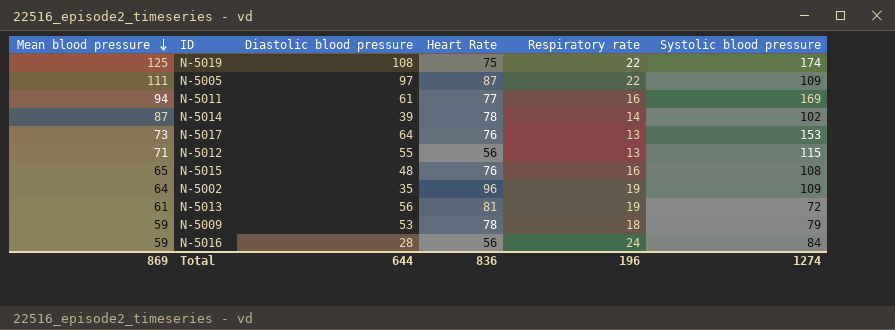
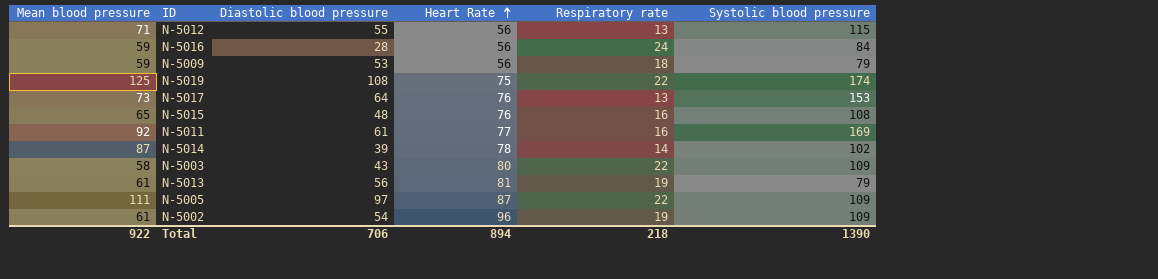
row order: Mean blood pressure descending -> Heart Rate ascending
N-5009 | Heart Rate: 78 -> 56
N-5011 | Mean blood pressure: 94 -> 92
row N-5003: none -> 58 | 43 | 80 | 22 | 109
N-5013 | Systolic blood pressure: 72 -> 79
N-5002 | Mean blood pressure: 64 -> 61
N-5002 | Diastolic blood pressure: 35 -> 54
Total | Mean blood pressure: 869 -> 922
Total | Diastolic blood pressure: 644 -> 706
Total | Heart Rate: 836 -> 894
Total | Respiratory rate: 196 -> 218
Total | Systolic blood pressure: 1274 -> 1390

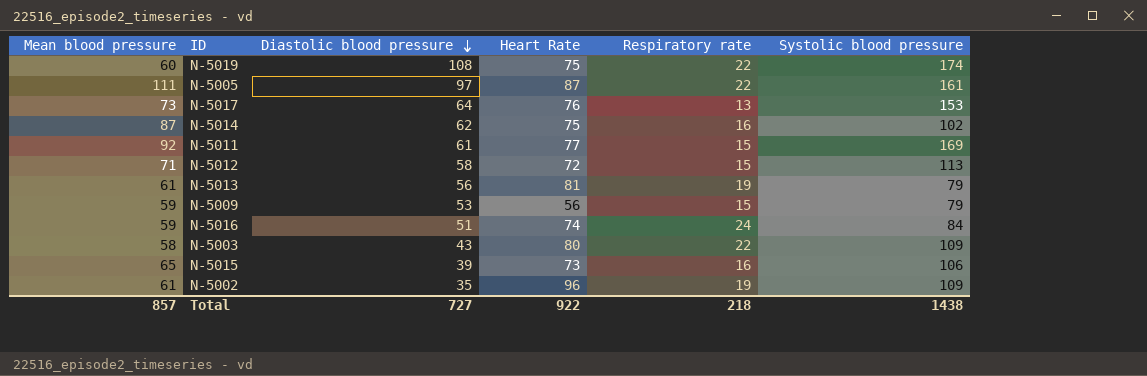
row order: Heart Rate ascending -> Diastolic blood pressure descending
N-5019 | Mean blood pressure: 125 -> 60
N-5005 | Systolic blood pressure: 109 -> 161
N-5014 | Diastolic blood pressure: 39 -> 62
N-5014 | Heart Rate: 78 -> 75
N-5014 | Respiratory rate: 14 -> 16
N-5011 | Respiratory rate: 16 -> 15
N-5012 | Diastolic blood pressure: 55 -> 58
N-5012 | Heart Rate: 56 -> 72
N-5012 | Respiratory rate: 13 -> 15
N-5012 | Systolic blood pressure: 115 -> 113
N-5009 | Respiratory rate: 18 -> 15
N-5016 | Diastolic blood pressure: 28 -> 51
N-5016 | Heart Rate: 56 -> 74
N-5015 | Diastolic blood pressure: 48 -> 39
N-5015 | Heart Rate: 76 -> 73
N-5015 | Systolic blood pressure: 108 -> 106
N-5002 | Diastolic blood pressure: 54 -> 35
Total | Mean blood pressure: 922 -> 857
Total | Diastolic blood pressure: 706 -> 727
Total | Heart Rate: 894 -> 922
Total | Systolic blood pressure: 1390 -> 1438

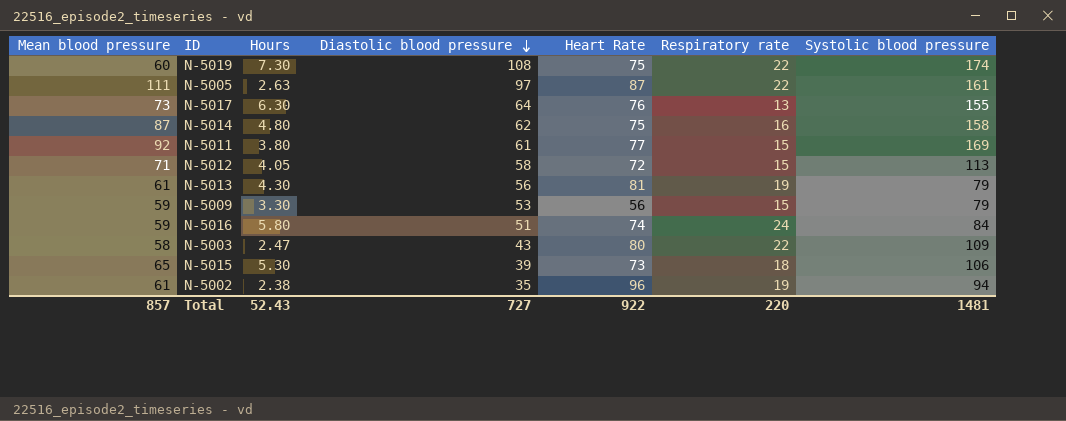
column Hours | position: none -> 3
N-5017 | Systolic blood pressure: 153 -> 155
N-5014 | Systolic blood pressure: 102 -> 158
N-5015 | Respiratory rate: 16 -> 18
N-5002 | Systolic blood pressure: 109 -> 94
Total | Respiratory rate: 218 -> 220
Total | Systolic blood pressure: 1438 -> 1481

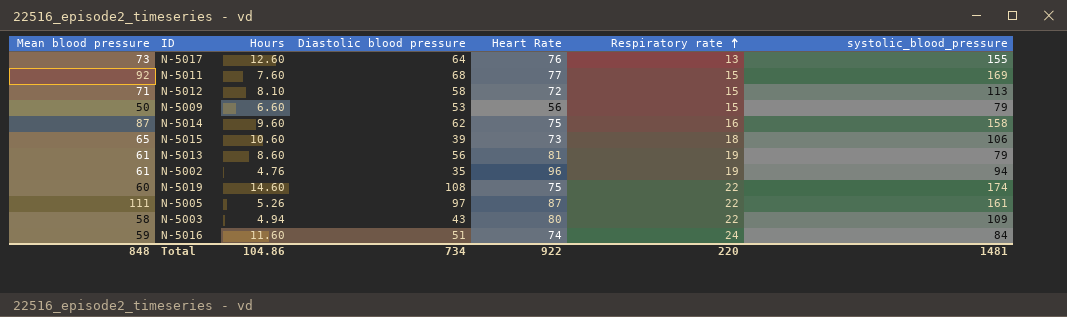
row order: Diastolic blood pressure descending -> Respiratory rate ascending
column name: Systolic blood pressure -> systolic_blood_pressure
N-5017 | Hours: 6.30 -> 12.60
N-5011 | Hours: 3.80 -> 7.60
N-5011 | Diastolic blood pressure: 61 -> 68
N-5012 | Hours: 4.05 -> 8.10
N-5009 | Mean blood pressure: 59 -> 50
N-5009 | Hours: 3.30 -> 6.60
N-5014 | Hours: 4.80 -> 9.60
N-5015 | Hours: 5.30 -> 10.60
N-5013 | Hours: 4.30 -> 8.60
N-5002 | Hours: 2.38 -> 4.76
N-5019 | Hours: 7.30 -> 14.60
N-5005 | Hours: 2.63 -> 5.26
N-5003 | Hours: 2.47 -> 4.94
N-5016 | Hours: 5.80 -> 11.60
Total | Mean blood pressure: 857 -> 848
Total | Hours: 52.43 -> 104.86
Total | Diastolic blood pressure: 727 -> 734

